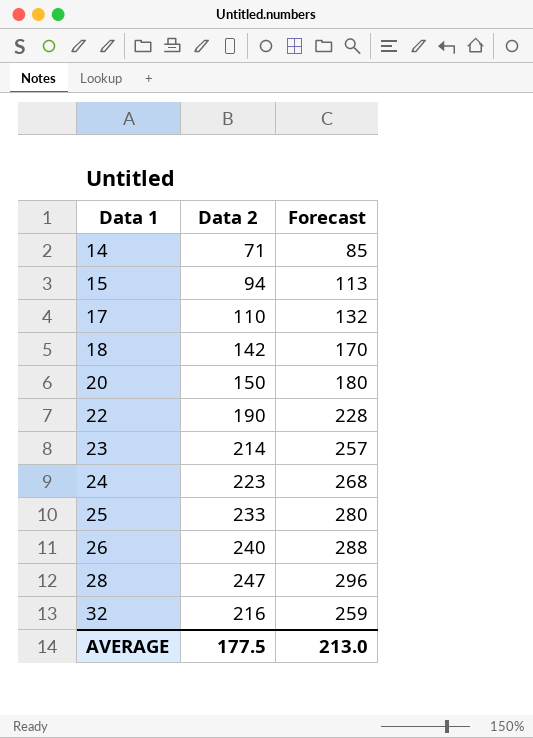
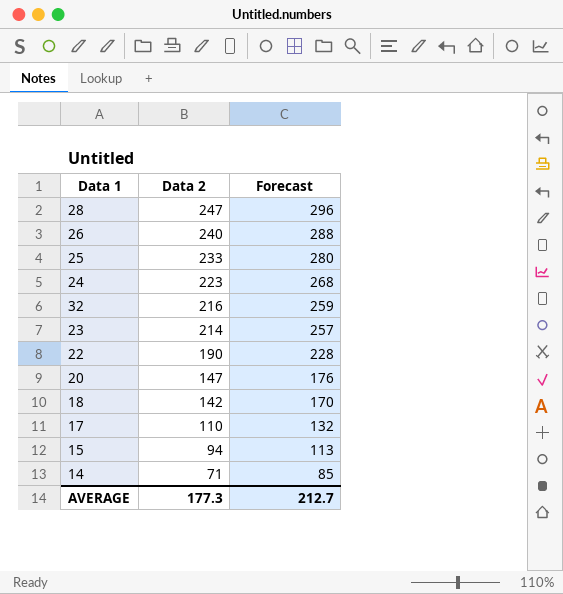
row order: Data 1 ascending -> Data 2 descending
20 | Data 2: 150 -> 147
20 | Forecast: 180 -> 176
AVERAGE | Data 2: 177.5 -> 177.3
AVERAGE | Forecast: 213.0 -> 212.7

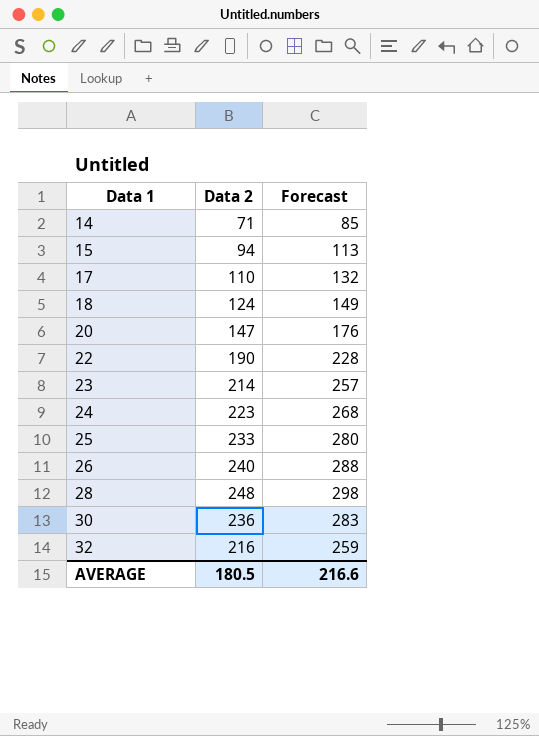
row order: Data 2 descending -> Data 1 ascending
18 | Data 2: 142 -> 124
18 | Forecast: 170 -> 149
28 | Data 2: 247 -> 248
28 | Forecast: 296 -> 298
row 30: none -> 236 | 283
AVERAGE | Data 2: 177.3 -> 180.5
AVERAGE | Forecast: 212.7 -> 216.6

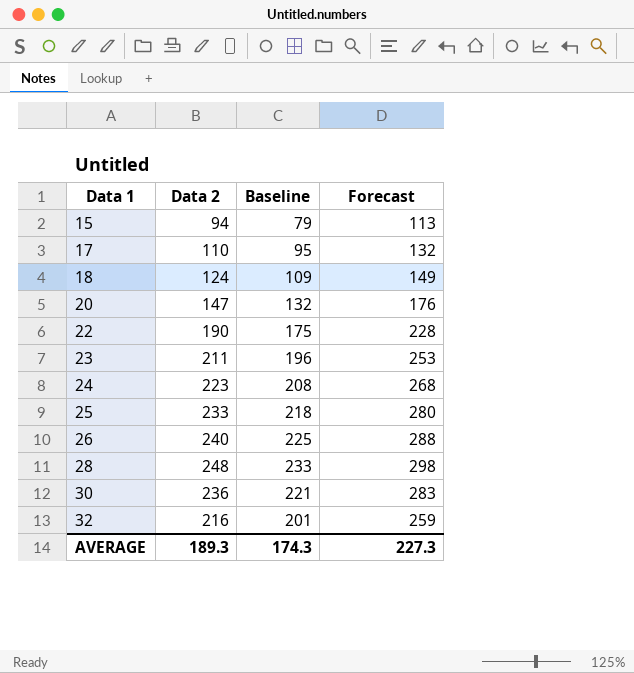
column Baseline | formula: none -> [Data 2] - 15
row 14: 71 | 85 -> none
23 | Data 2: 214 -> 211
23 | Forecast: 257 -> 253
AVERAGE | Data 2: 180.5 -> 189.3
AVERAGE | Forecast: 216.6 -> 227.3

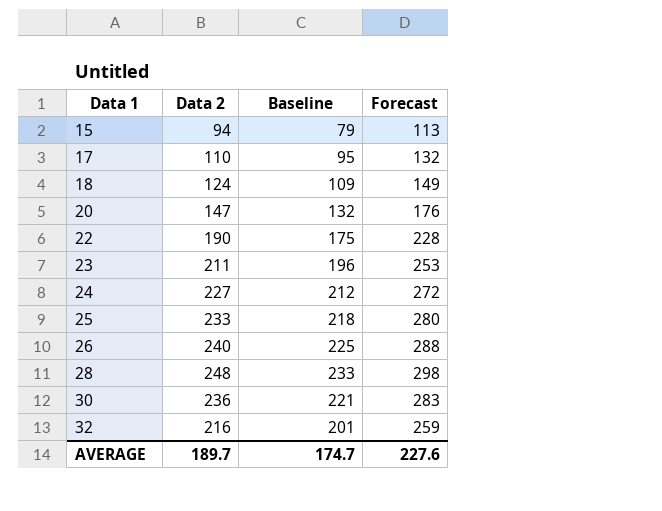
24 | Data 2: 223 -> 227
24 | Baseline: 208 -> 212
24 | Forecast: 268 -> 272
AVERAGE | Data 2: 189.3 -> 189.7
AVERAGE | Baseline: 174.3 -> 174.7
AVERAGE | Forecast: 227.3 -> 227.6

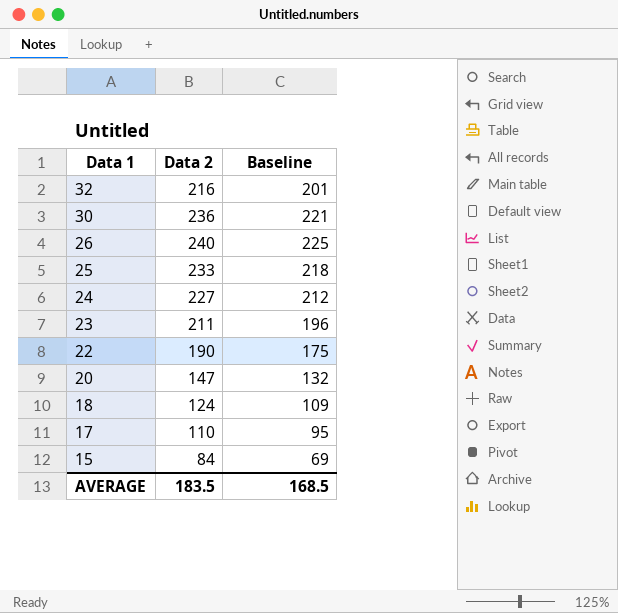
row order: Data 1 ascending -> Data 1 descending
column Forecast | formula: [Data 2] * 1.2 -> none
row 28: 248 | 233 | 298 -> none
15 | Data 2: 94 -> 84
15 | Baseline: 79 -> 69
AVERAGE | Data 2: 189.7 -> 183.5
AVERAGE | Baseline: 174.7 -> 168.5

